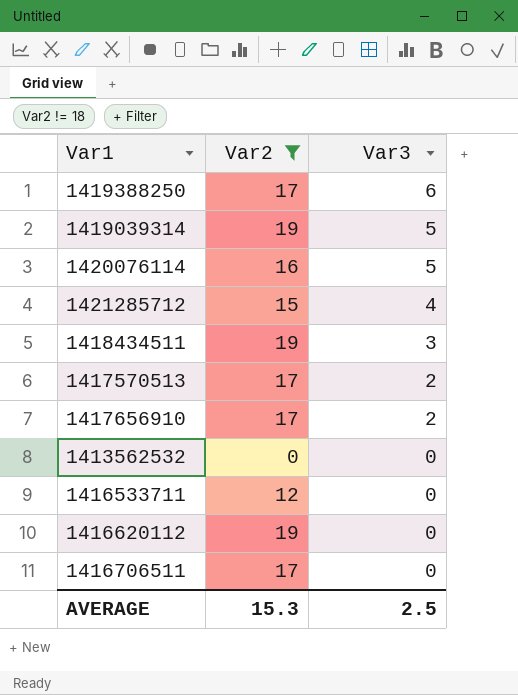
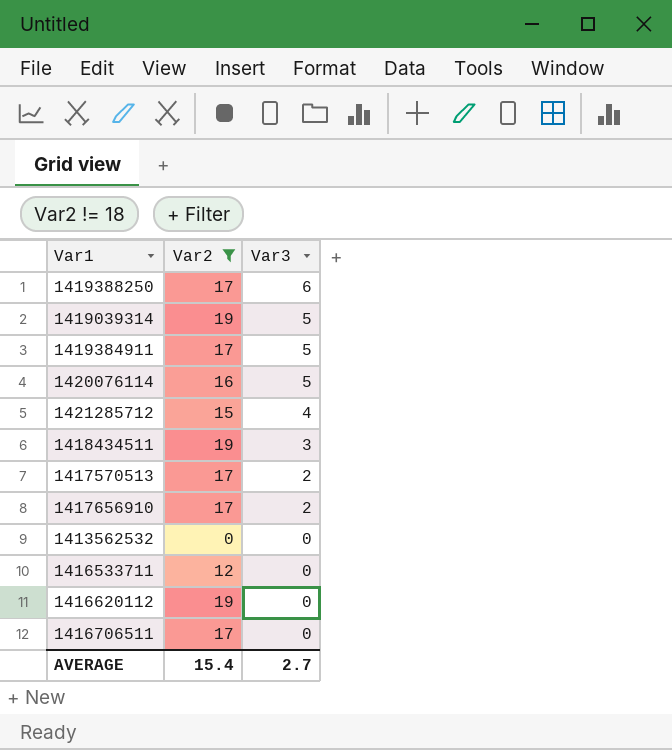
row 1419384911: none -> 17 | 5
AVERAGE | Var2: 15.3 -> 15.4
AVERAGE | Var3: 2.5 -> 2.7

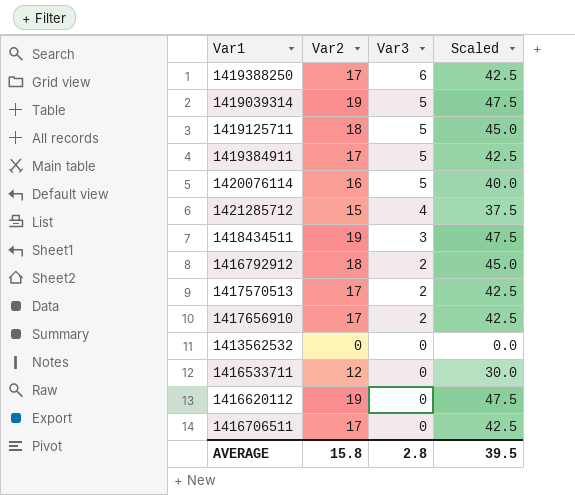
filter: Var2 != 18 -> none
column Scaled | formula: none -> [Var2] * 2.5
AVERAGE | Var2: 15.4 -> 15.8
AVERAGE | Var3: 2.7 -> 2.8

